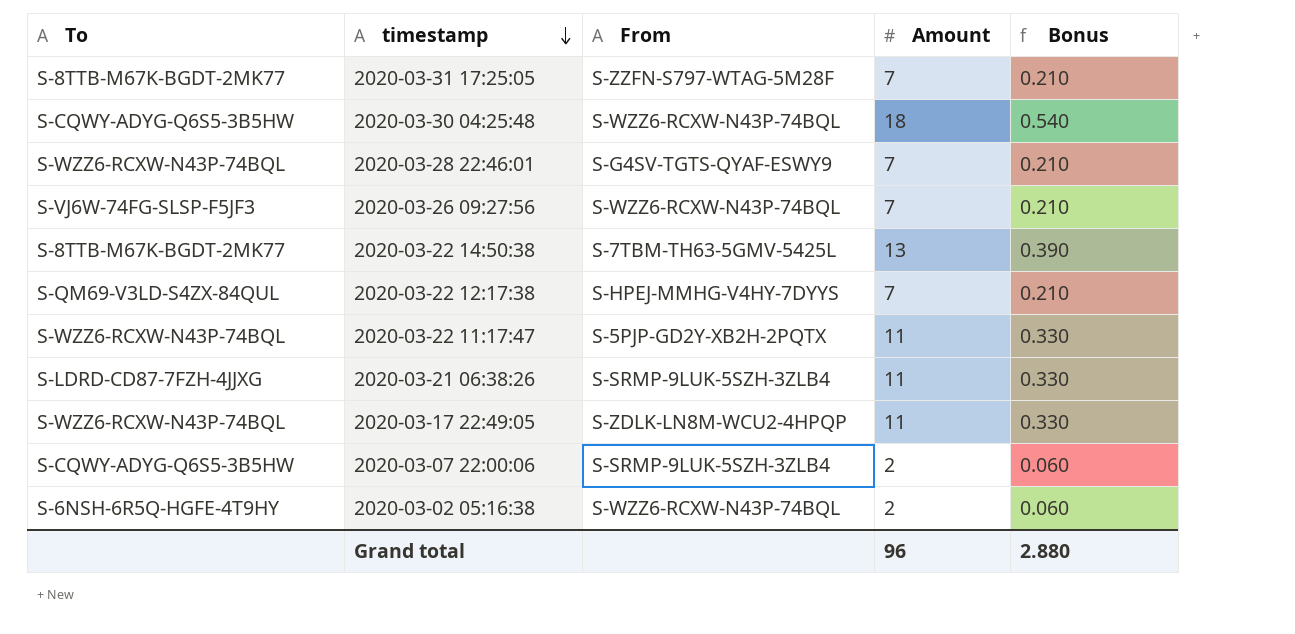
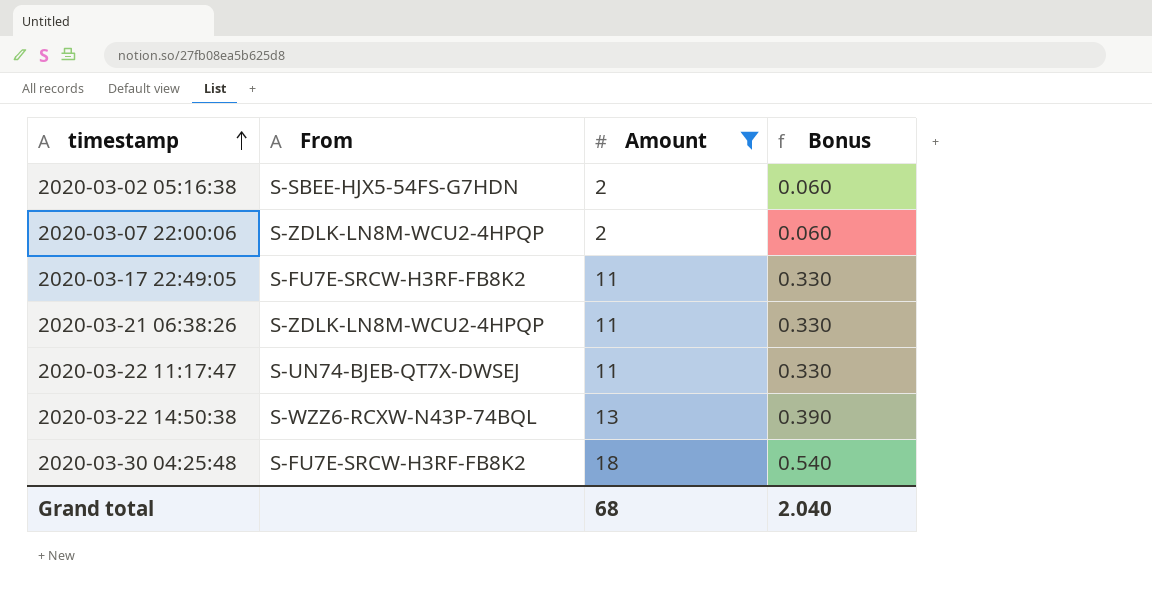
filter: none -> Amount != 7
row order: timestamp descending -> timestamp ascending
column To | position: 1 -> none
2020-03-02 05:16:38 | From: S-WZZ6-RCXW-N43P-74BQL -> S-SBEE-HJX5-54FS-G7HDN
2020-03-07 22:00:06 | From: S-SRMP-9LUK-5SZH-3ZLB4 -> S-ZDLK-LN8M-WCU2-4HPQP
2020-03-17 22:49:05 | From: S-ZDLK-LN8M-WCU2-4HPQP -> S-FU7E-SRCW-H3RF-FB8K2
2020-03-21 06:38:26 | From: S-SRMP-9LUK-5SZH-3ZLB4 -> S-ZDLK-LN8M-WCU2-4HPQP
2020-03-22 11:17:47 | From: S-5PJP-GD2Y-XB2H-2PQTX -> S-UN74-BJEB-QT7X-DWSEJ
2020-03-22 14:50:38 | From: S-7TBM-TH63-5GMV-5425L -> S-WZZ6-RCXW-N43P-74BQL
2020-03-30 04:25:48 | From: S-WZZ6-RCXW-N43P-74BQL -> S-FU7E-SRCW-H3RF-FB8K2
Grand total | Amount: 96 -> 68
Grand total | Bonus: 2.880 -> 2.040

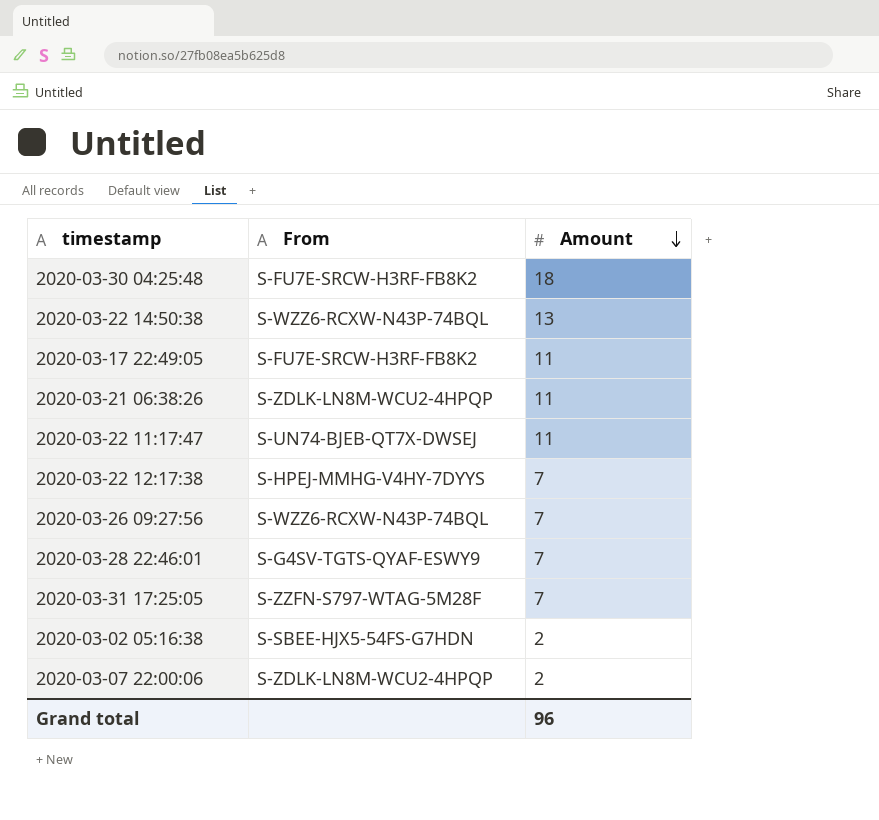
filter: Amount != 7 -> none
row order: timestamp ascending -> Amount descending
column Bonus | formula: [Amount] * 0.03 -> none
Grand total | Amount: 68 -> 96

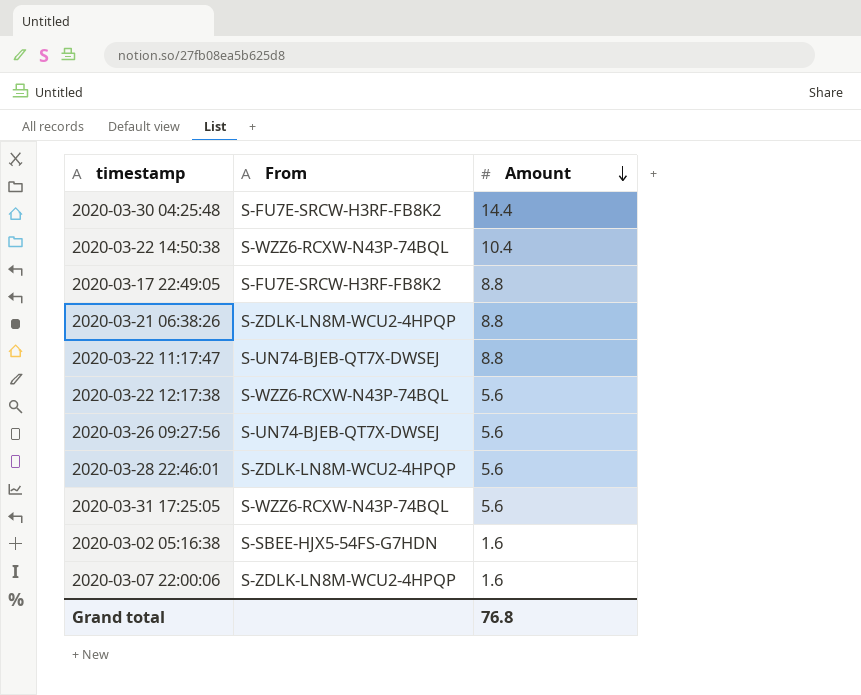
2020-03-30 04:25:48 | Amount: 18 -> 14.4
2020-03-22 14:50:38 | Amount: 13 -> 10.4
2020-03-17 22:49:05 | Amount: 11 -> 8.8
2020-03-21 06:38:26 | Amount: 11 -> 8.8
2020-03-22 11:17:47 | Amount: 11 -> 8.8
2020-03-22 12:17:38 | From: S-HPEJ-MMHG-V4HY-7DYYS -> S-WZZ6-RCXW-N43P-74BQL
2020-03-22 12:17:38 | Amount: 7 -> 5.6
2020-03-26 09:27:56 | From: S-WZZ6-RCXW-N43P-74BQL -> S-UN74-BJEB-QT7X-DWSEJ
2020-03-26 09:27:56 | Amount: 7 -> 5.6
2020-03-28 22:46:01 | From: S-G4SV-TGTS-QYAF-ESWY9 -> S-ZDLK-LN8M-WCU2-4HPQP
2020-03-28 22:46:01 | Amount: 7 -> 5.6
2020-03-31 17:25:05 | From: S-ZZFN-S797-WTAG-5M28F -> S-WZZ6-RCXW-N43P-74BQL
2020-03-31 17:25:05 | Amount: 7 -> 5.6
2020-03-02 05:16:38 | Amount: 2 -> 1.6
2020-03-07 22:00:06 | Amount: 2 -> 1.6
Grand total | Amount: 96 -> 76.8

